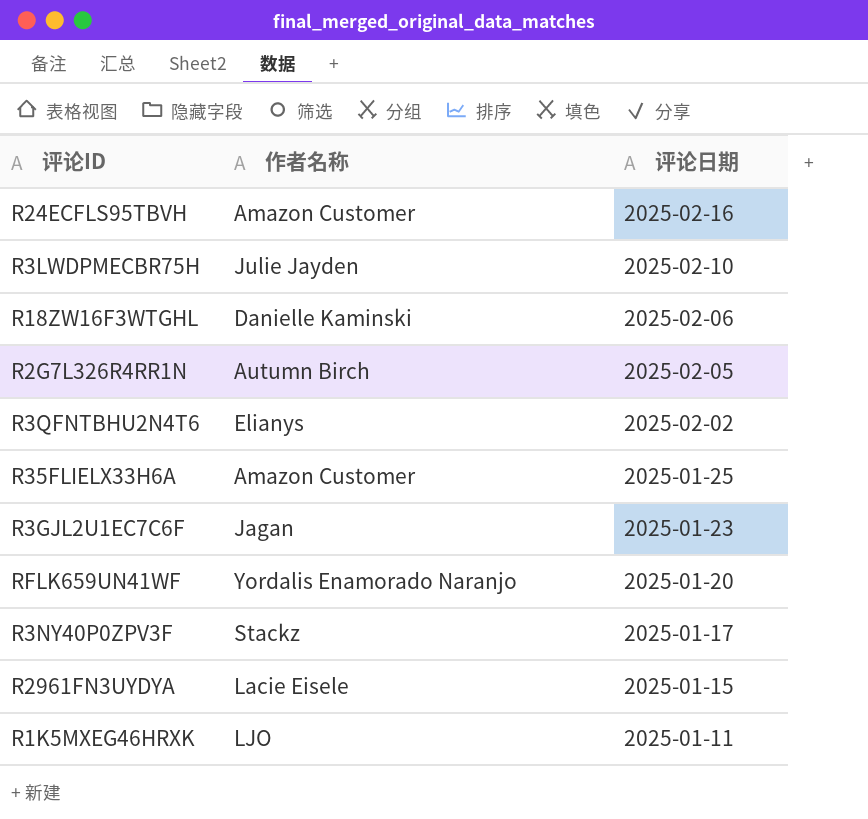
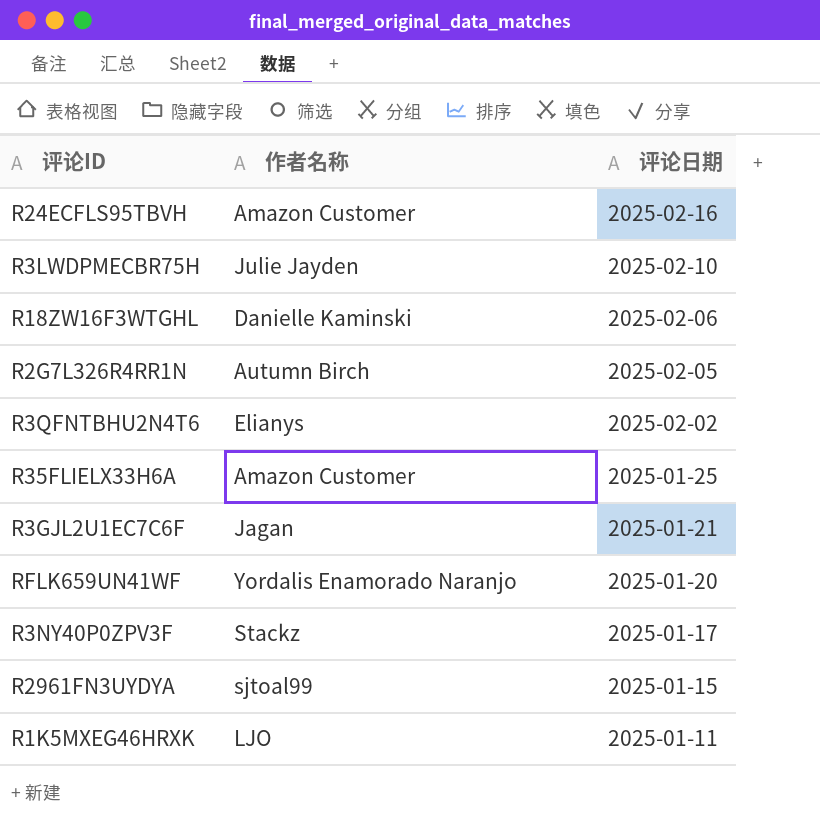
R3GJL2U1EC7C6F | 评论日期: 2025-01-23 -> 2025-01-21
R2961FN3UYDYA | 作者名称: Lacie Eisele -> sjtoal99

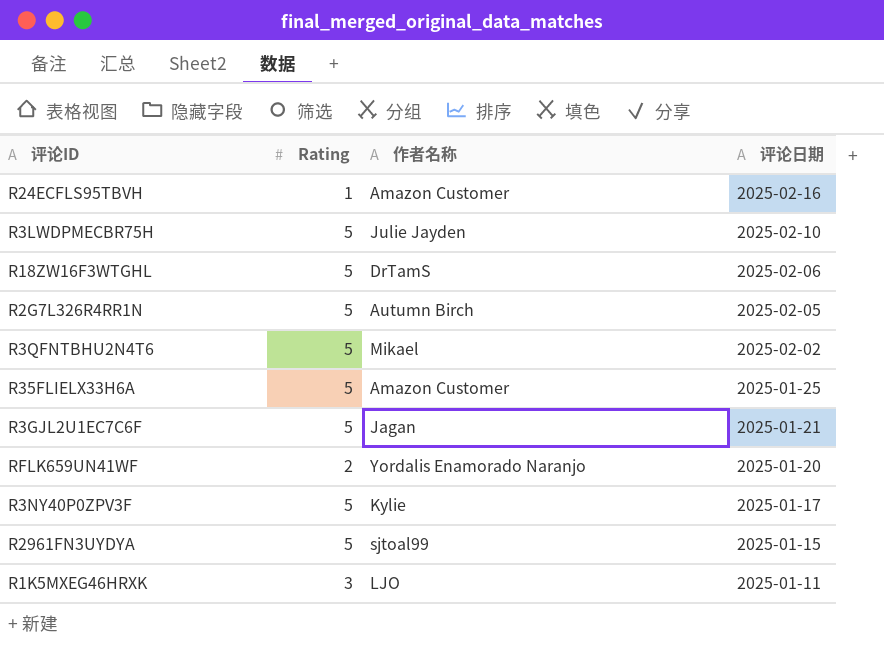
column Rating | position: none -> 2
R18ZW16F3WTGHL | 作者名称: Danielle Kaminski -> DrTamS
R3QFNTBHU2N4T6 | 作者名称: Elianys -> Mikael
R3NY40P0ZPV3F | 作者名称: Stackz -> Kylie

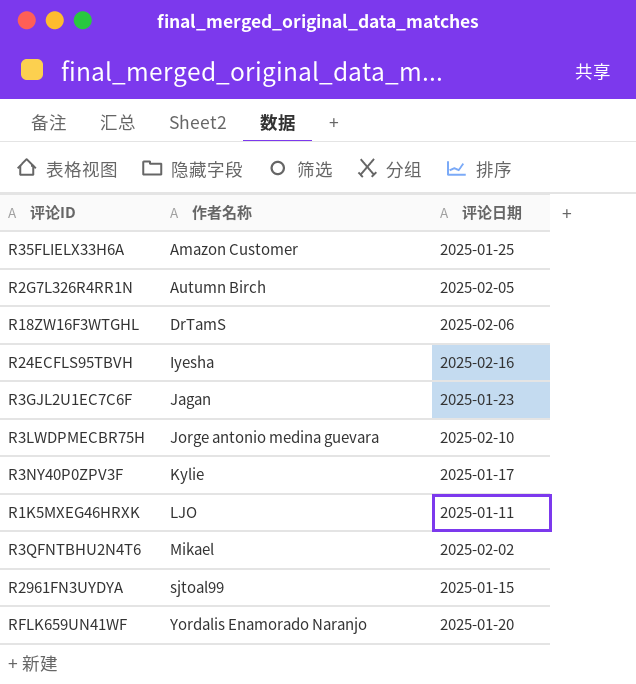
row order: 评论日期 descending -> 作者名称 ascending
column Rating | position: 2 -> none
R24ECFLS95TBVH | 作者名称: Amazon Customer -> Iyesha
R3GJL2U1EC7C6F | 评论日期: 2025-01-21 -> 2025-01-23
R3LWDPMECBR75H | 作者名称: Julie Jayden -> Jorge antonio medina guevara

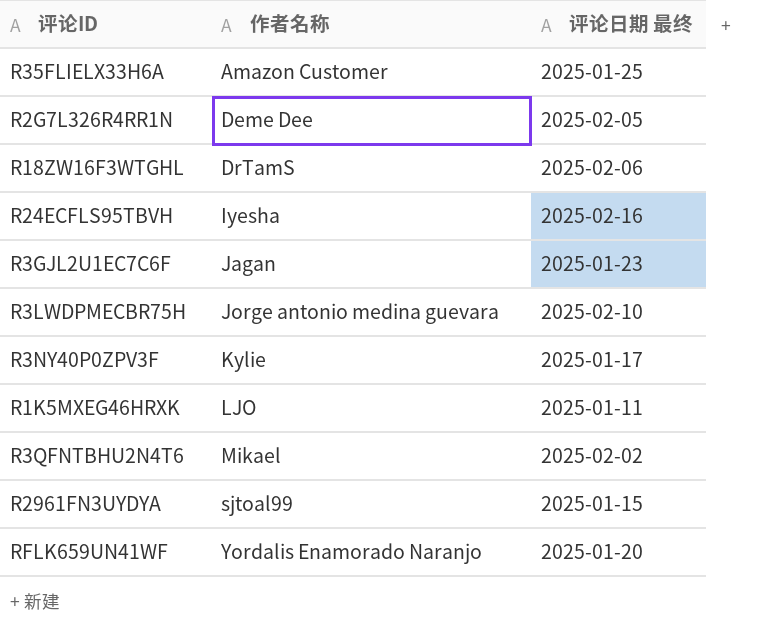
column name: 评论日期 -> 评论日期 最终
R2G7L326R4RR1N | 作者名称: Autumn Birch -> Deme Dee

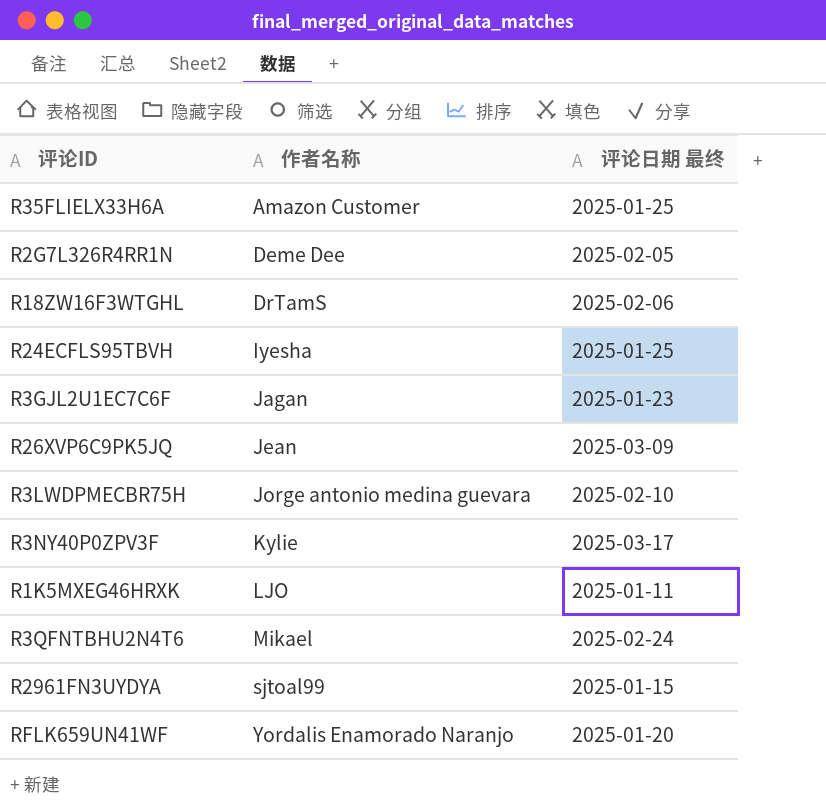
R24ECFLS95TBVH | 评论日期 最终: 2025-02-16 -> 2025-01-25
row R26XVP6C9PK5JQ: none -> Jean | 2025-03-09
R3NY40P0ZPV3F | 评论日期 最终: 2025-01-17 -> 2025-03-17
R3QFNTBHU2N4T6 | 评论日期 最终: 2025-02-02 -> 2025-02-24

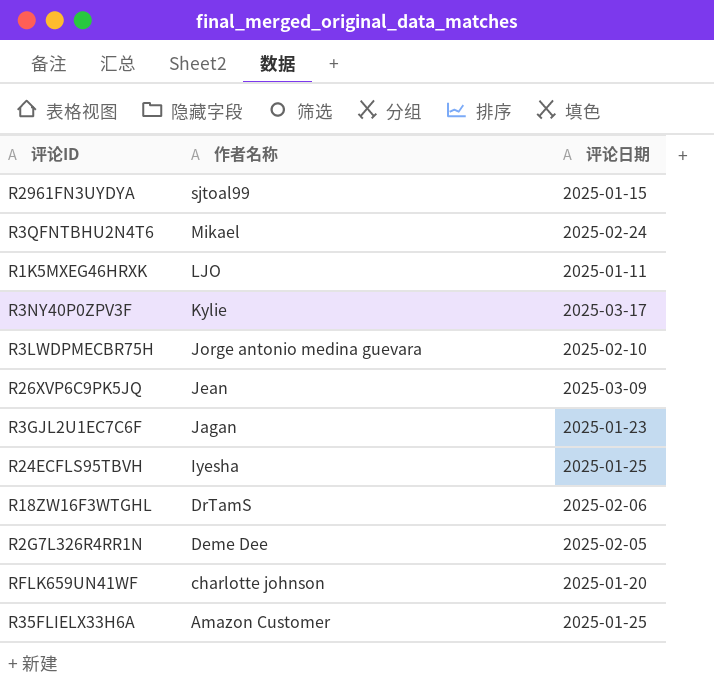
row order: 作者名称 ascending -> 作者名称 descending
column name: 评论日期 最终 -> 评论日期
RFLK659UN41WF | 作者名称: Yordalis Enamorado Naranjo -> charlotte johnson

